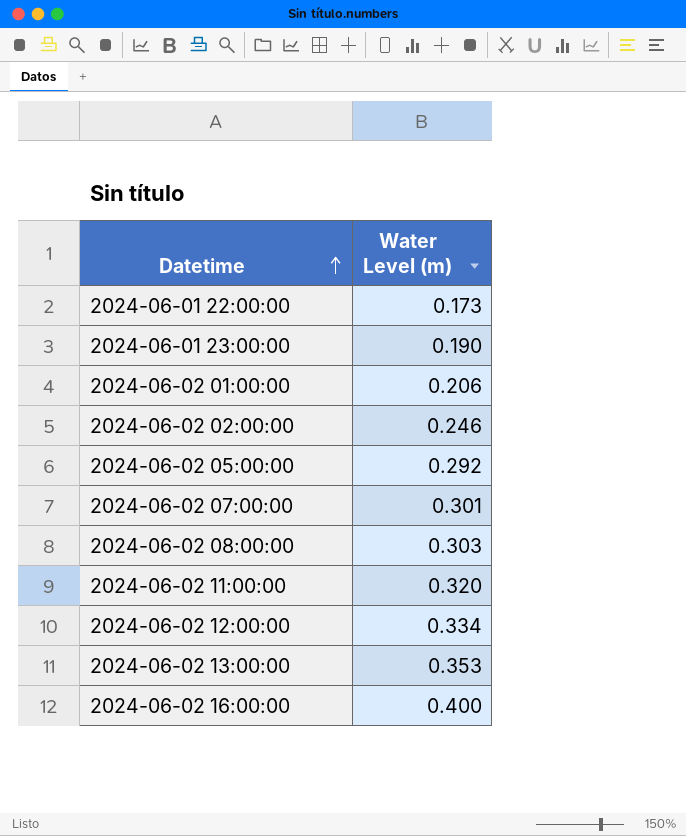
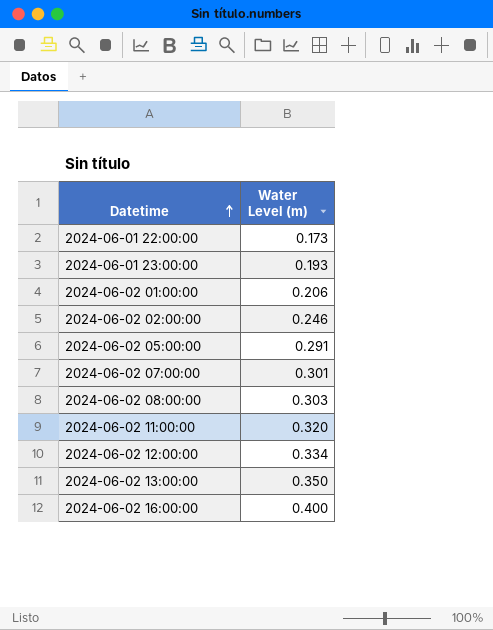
2024-06-01 23:00:00 | Water Level (m): 0.190 -> 0.193
2024-06-02 05:00:00 | Water Level (m): 0.292 -> 0.291
2024-06-02 13:00:00 | Water Level (m): 0.353 -> 0.350

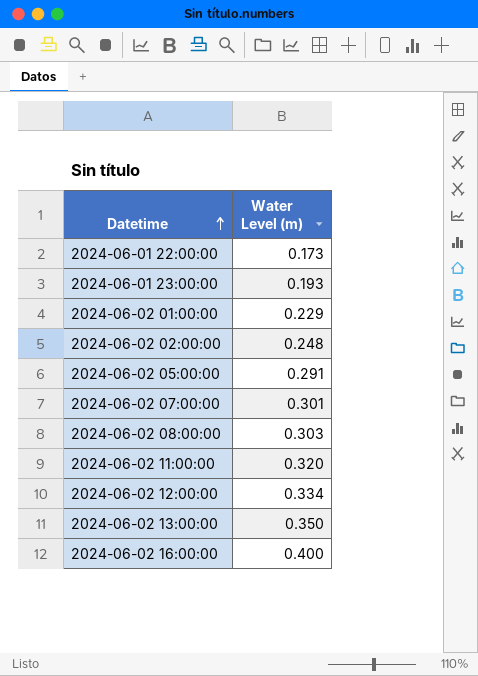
2024-06-02 01:00:00 | Water Level (m): 0.206 -> 0.229
2024-06-02 02:00:00 | Water Level (m): 0.246 -> 0.248

